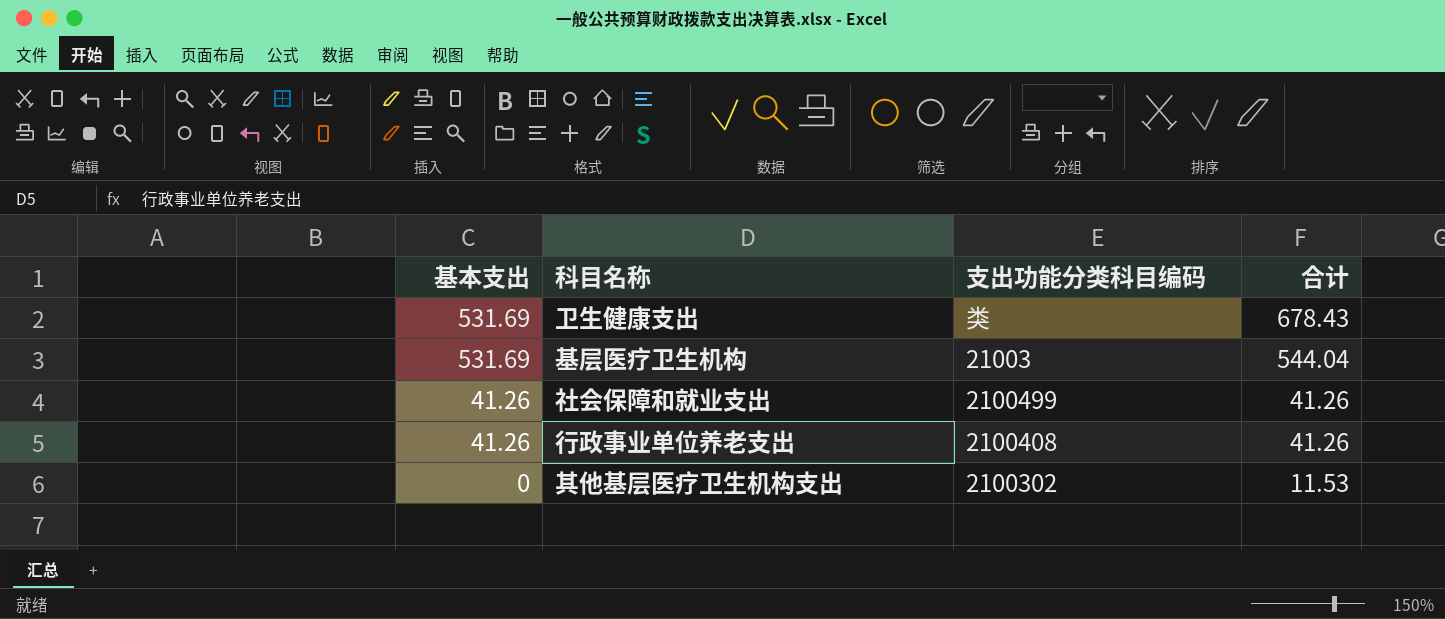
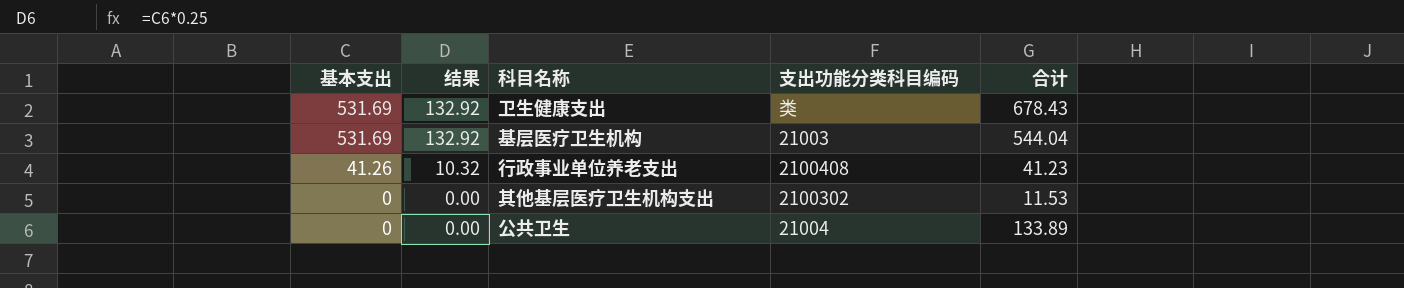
column 结果 | formula: none -> [基本支出] * 0.25
row 社会保障和就业支出: 41.26 | 2100499 | 41.26 -> none
行政事业单位养老支出 | 合计: 41.26 -> 41.23
row 公共卫生: none -> 0 | 0.00 | 21004 | 133.89

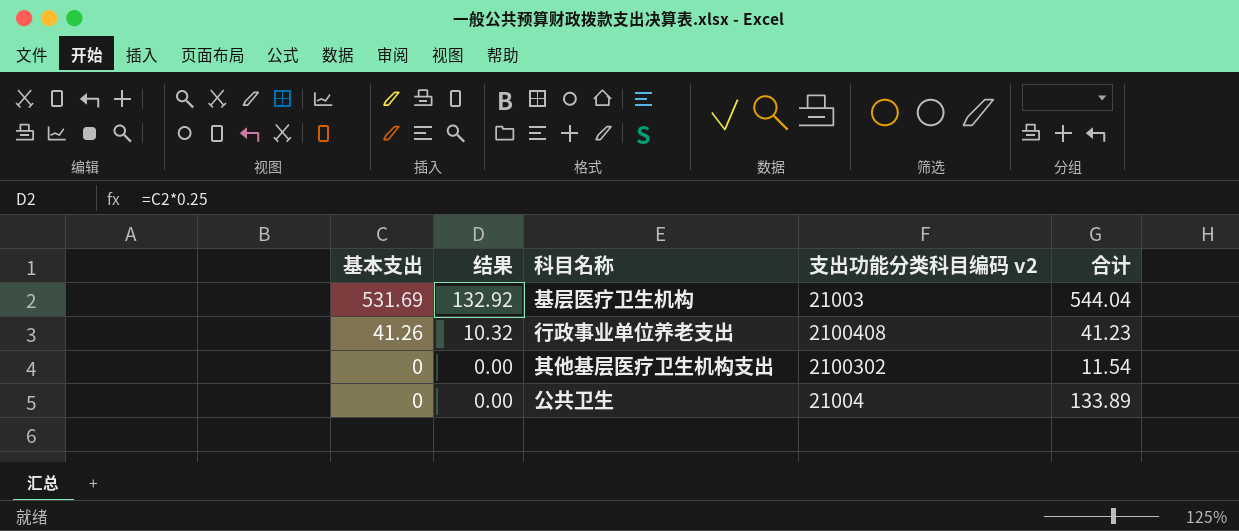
column name: 支出功能分类科目编码 -> 支出功能分类科目编码 v2
row 卫生健康支出: 531.69 | 132.92 | 类 | 678.43 -> none
其他基层医疗卫生机构支出 | 合计: 11.53 -> 11.54

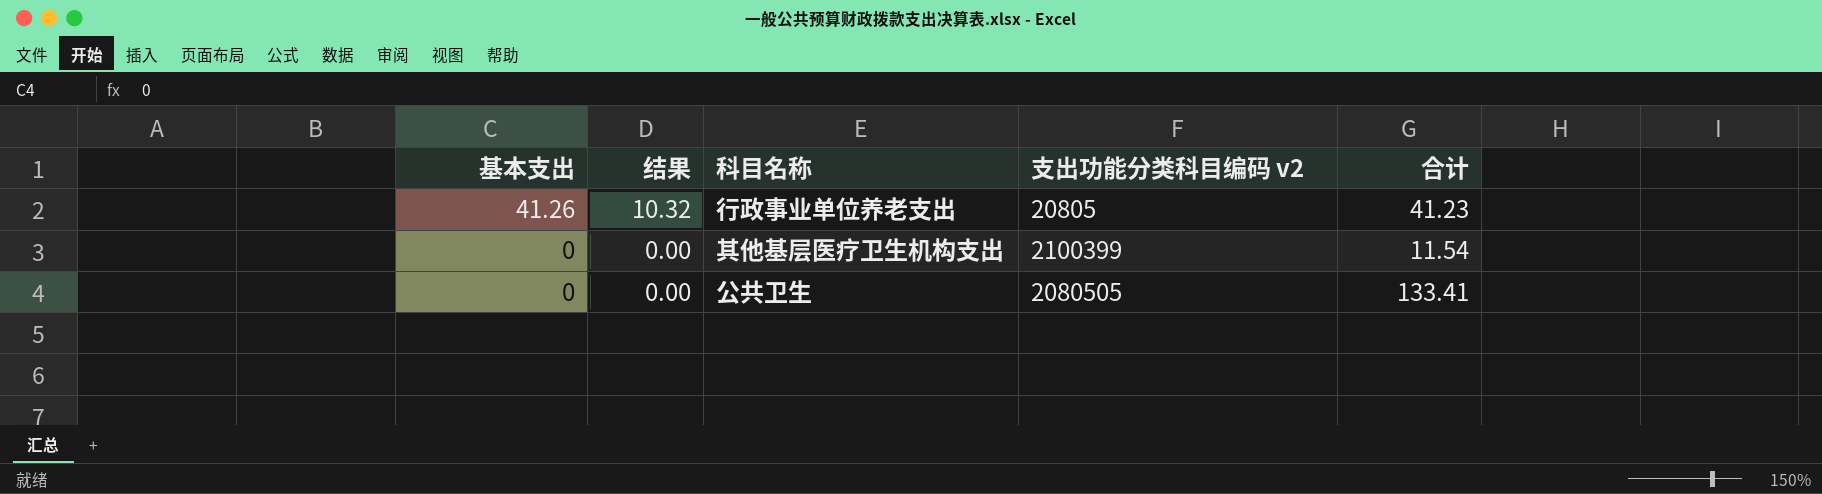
row 基层医疗卫生机构: 531.69 | 132.92 | 21003 | 544.04 -> none
行政事业单位养老支出 | 支出功能分类科目编码 v2: 2100408 -> 20805
其他基层医疗卫生机构支出 | 支出功能分类科目编码 v2: 2100302 -> 2100399
公共卫生 | 支出功能分类科目编码 v2: 21004 -> 2080505
公共卫生 | 合计: 133.89 -> 133.41

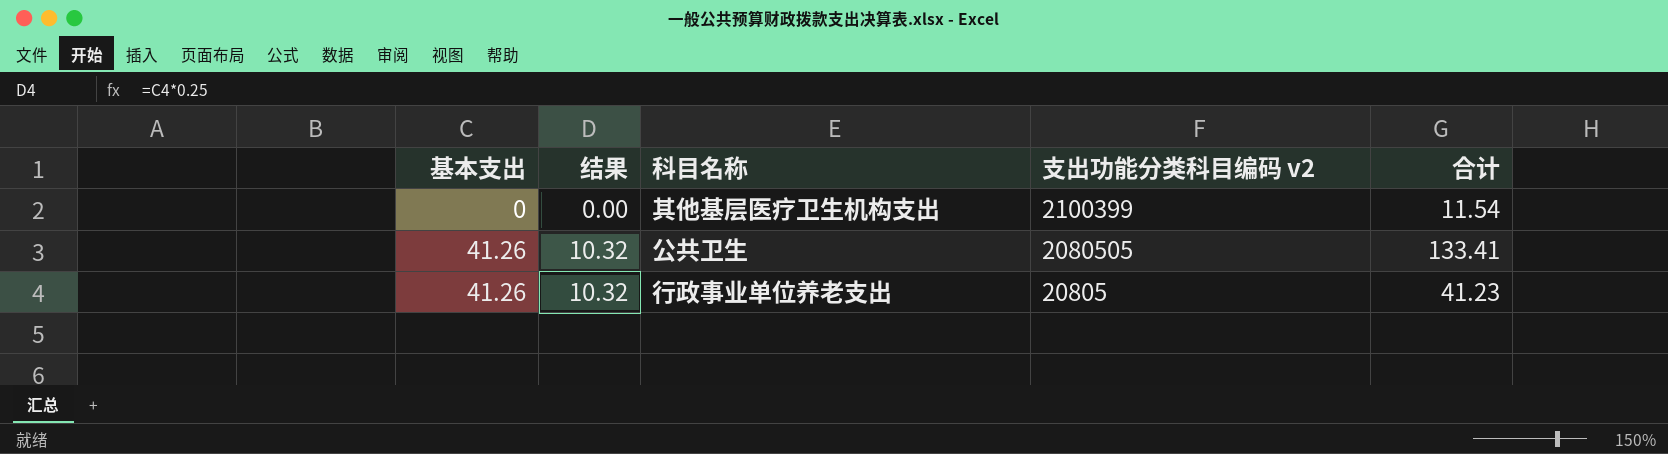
row order: 基本支出 descending -> 基本支出 ascending
公共卫生 | 基本支出: 0 -> 41.26
公共卫生 | 结果: 0.00 -> 10.32

